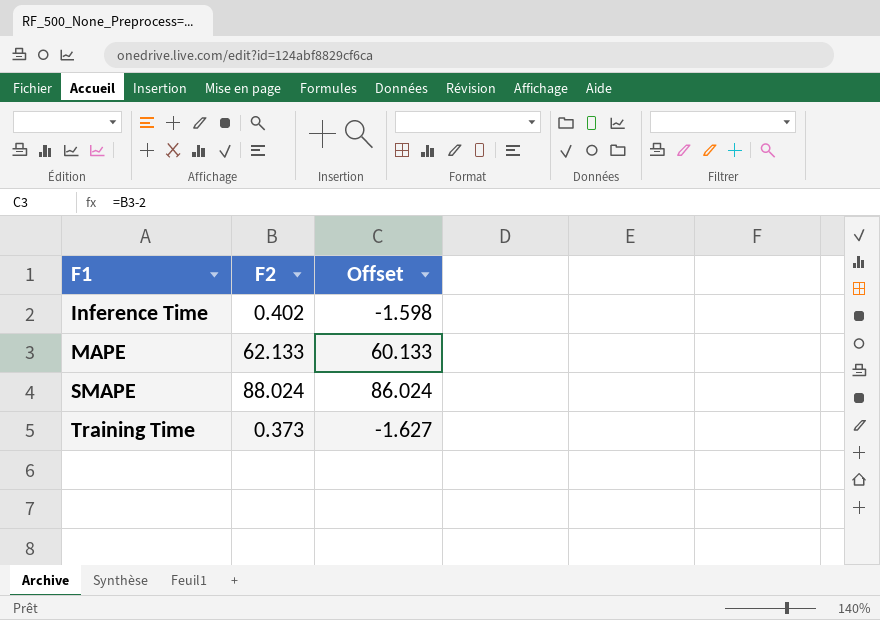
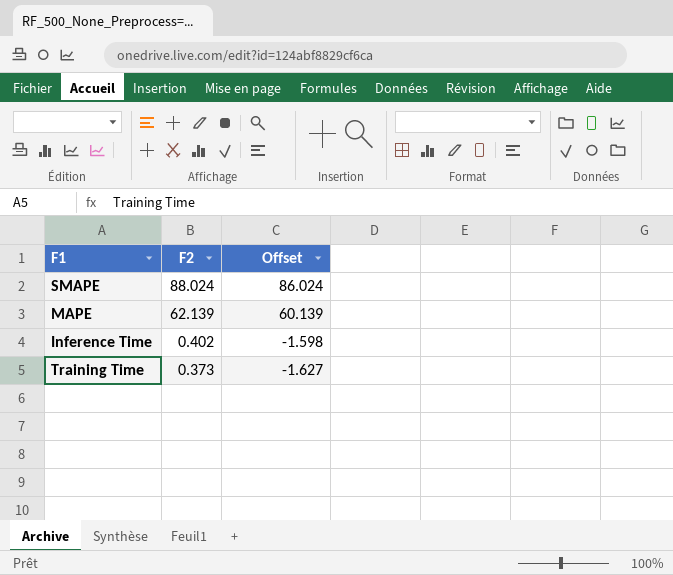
row order: F1 ascending -> F2 descending
MAPE | F2: 62.133 -> 62.139
MAPE | Offset: 60.133 -> 60.139

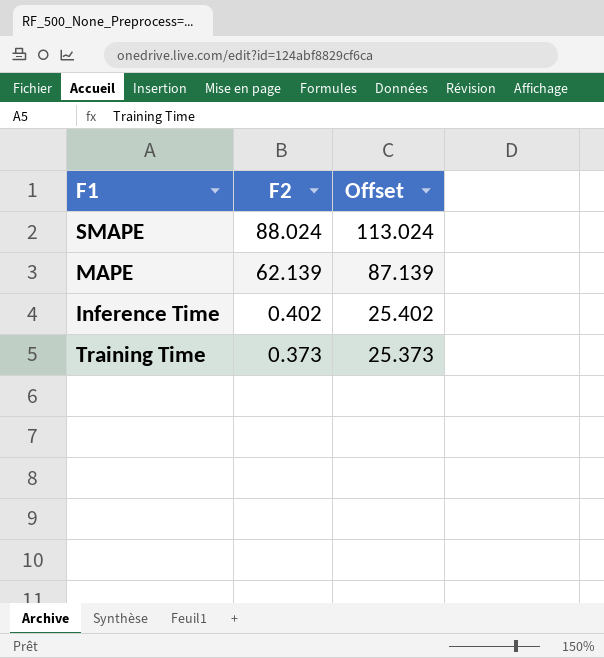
column Offset | formula: [F2] - 2 -> [F2] + 25

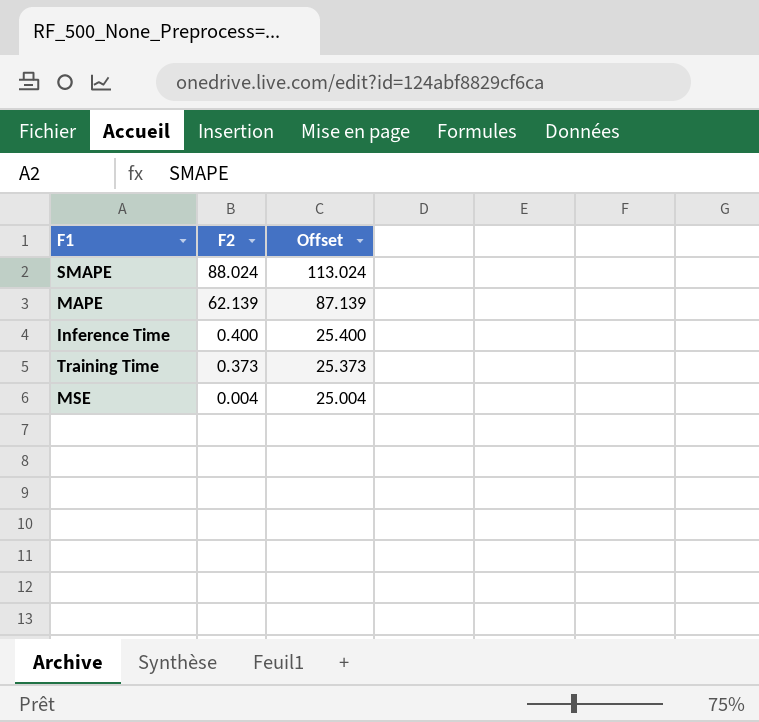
Inference Time | F2: 0.402 -> 0.400
Inference Time | Offset: 25.402 -> 25.400
row MSE: none -> 0.004 | 25.004

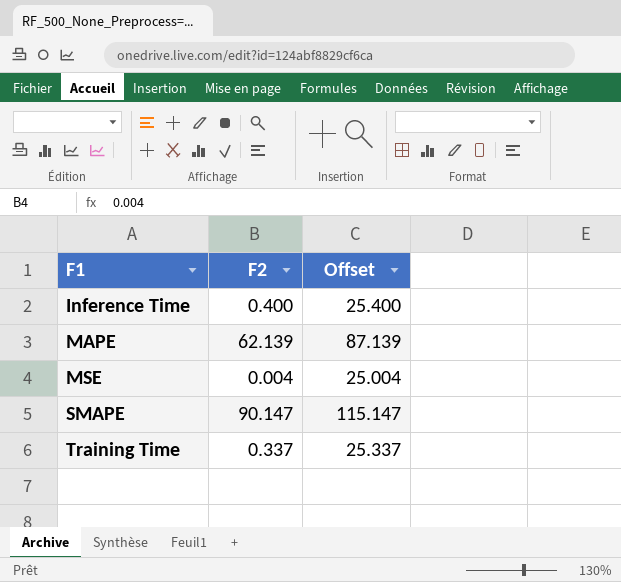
row order: F2 descending -> F1 ascending
SMAPE | F2: 88.024 -> 90.147
SMAPE | Offset: 113.024 -> 115.147
Training Time | F2: 0.373 -> 0.337
Training Time | Offset: 25.373 -> 25.337

